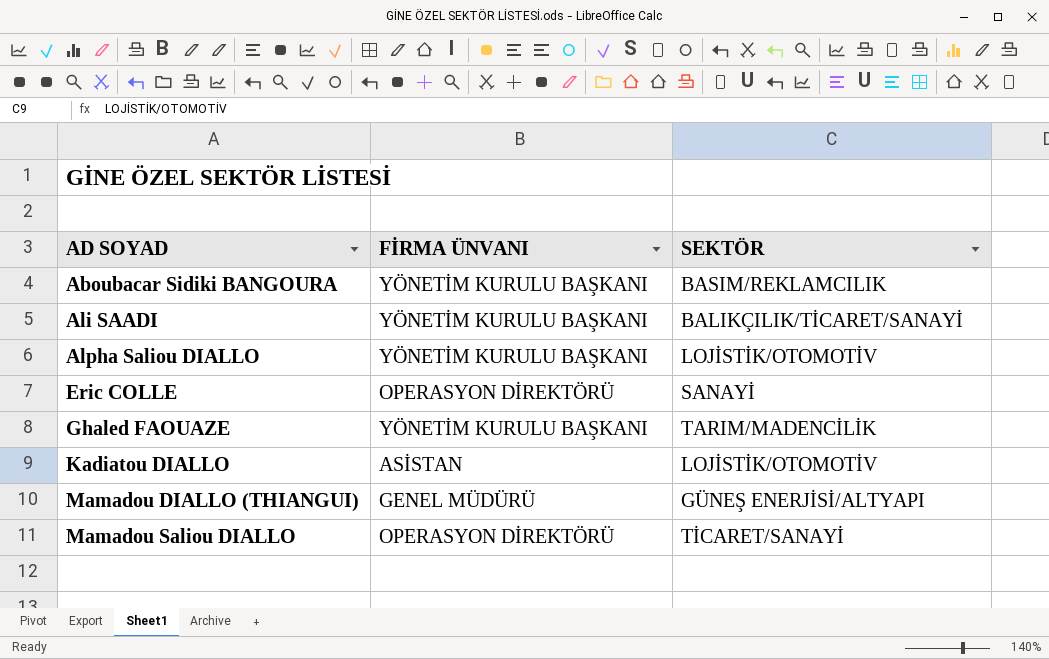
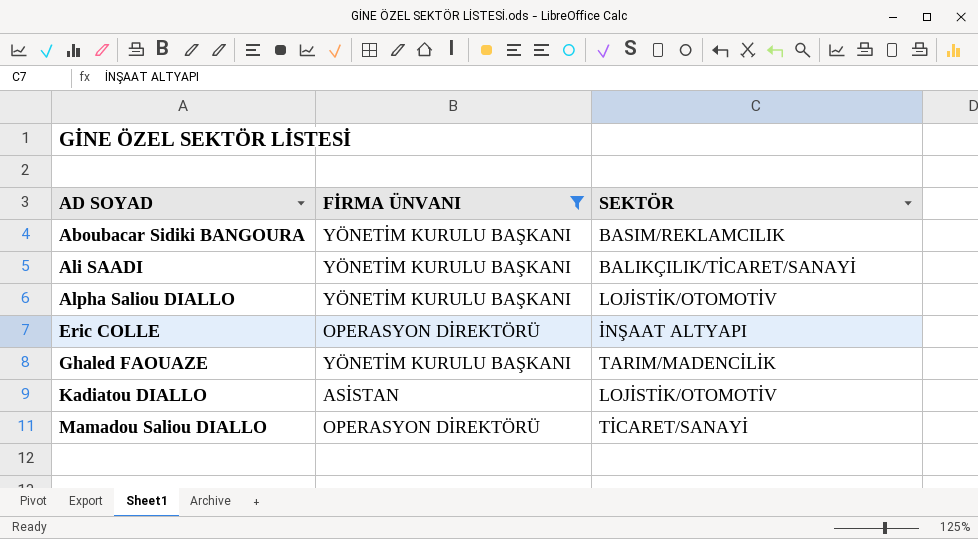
filter: none -> FİRMA ÜNVANI != GENEL MÜDÜRÜ
Eric COLLE | SEKTÖR: SANAYİ -> İNŞAAT ALTYAPI

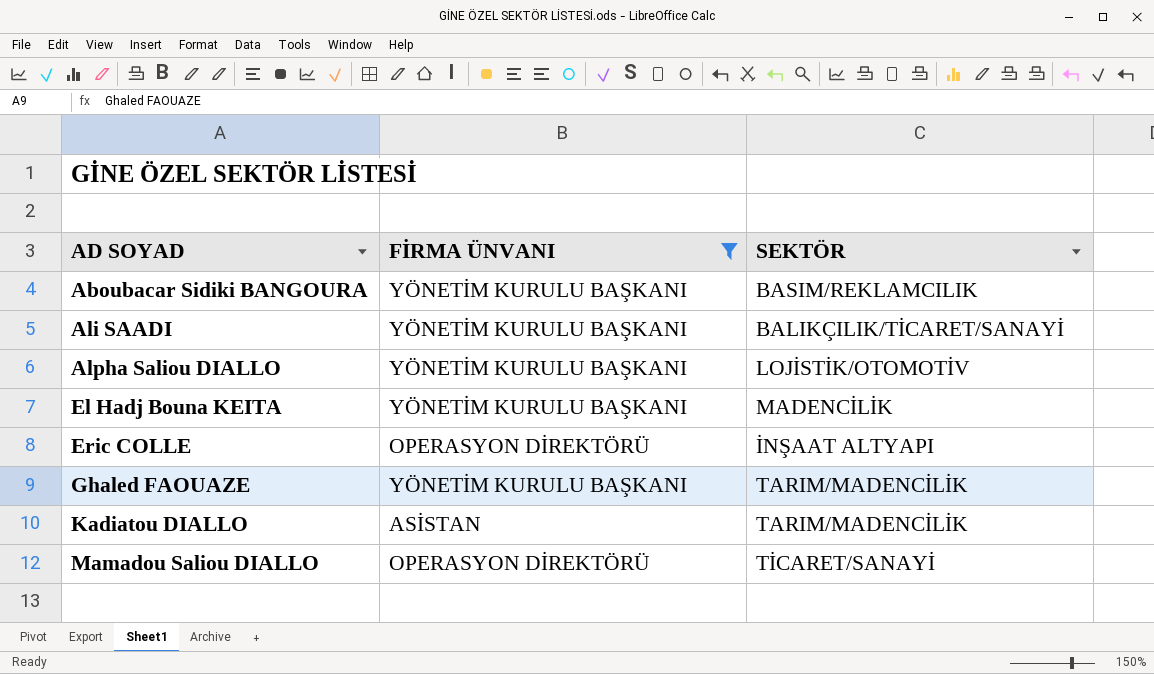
row El Hadj Bouna KEITA: none -> YÖNETİM KURULU BAŞKANI | MADENCİLİK
Kadiatou DIALLO | SEKTÖR: LOJİSTİK/OTOMOTİV -> TARIM/MADENCİLİK

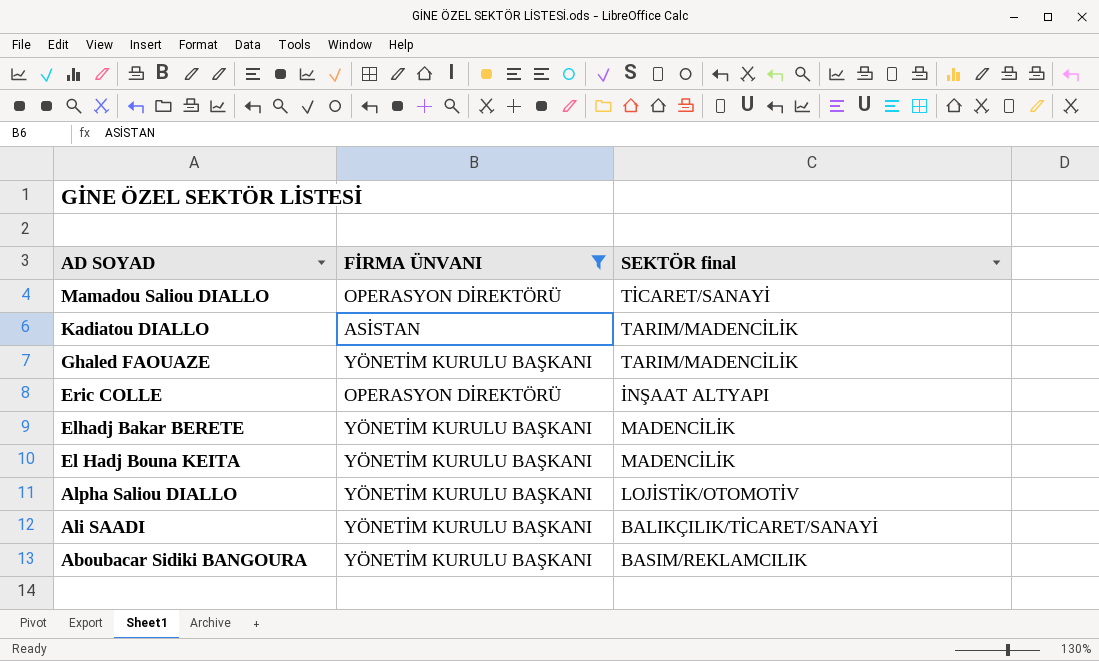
row order: AD SOYAD ascending -> AD SOYAD descending
column name: SEKTÖR -> SEKTÖR final
row Elhadj Bakar BERETE: none -> YÖNETİM KURULU BAŞKANI | MADENCİLİK

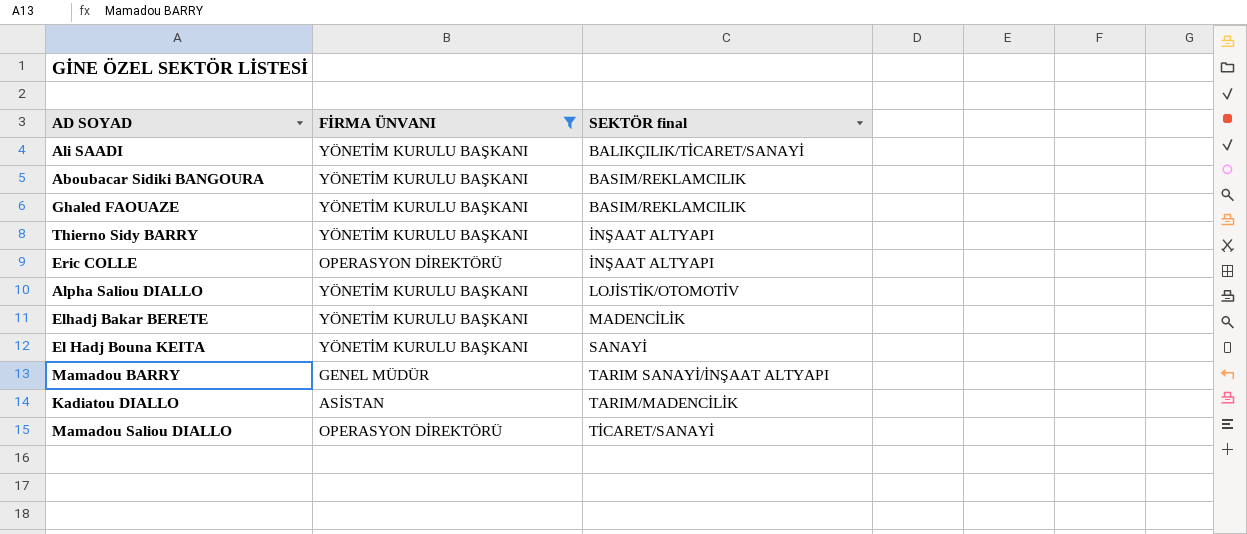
row order: AD SOYAD descending -> SEKTÖR final ascending
Ghaled FAOUAZE | SEKTÖR final: TARIM/MADENCİLİK -> BASIM/REKLAMCILIK
row Thierno Sidy BARRY: none -> YÖNETİM KURULU BAŞKANI | İNŞAAT ALTYAPI
El Hadj Bouna KEITA | SEKTÖR final: MADENCİLİK -> SANAYİ
row Mamadou BARRY: none -> GENEL MÜDÜR | TARIM SANAYİ/İNŞAAT ALTYAPI

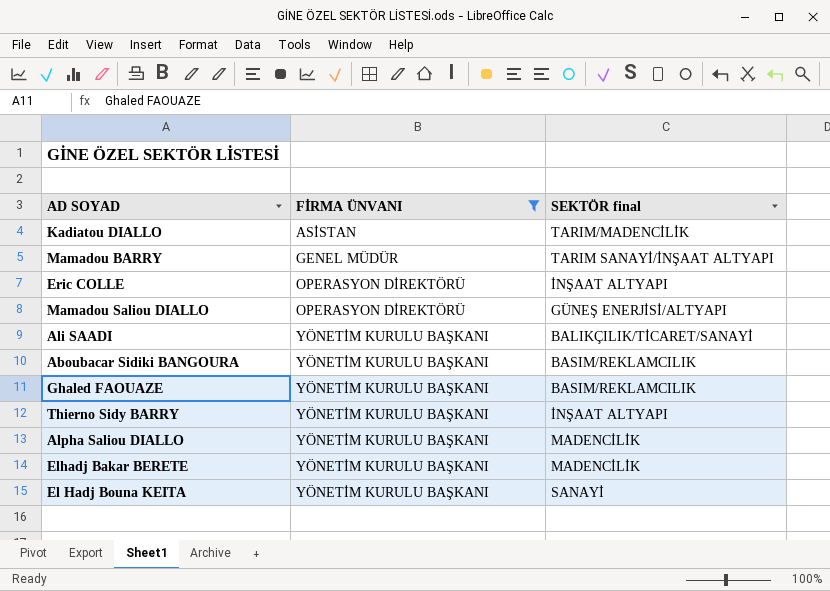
row order: SEKTÖR final ascending -> FİRMA ÜNVANI ascending
Mamadou Saliou DIALLO | SEKTÖR final: TİCARET/SANAYİ -> GÜNEŞ ENERJİSİ/ALTYAPI
Alpha Saliou DIALLO | SEKTÖR final: LOJİSTİK/OTOMOTİV -> MADENCİLİK

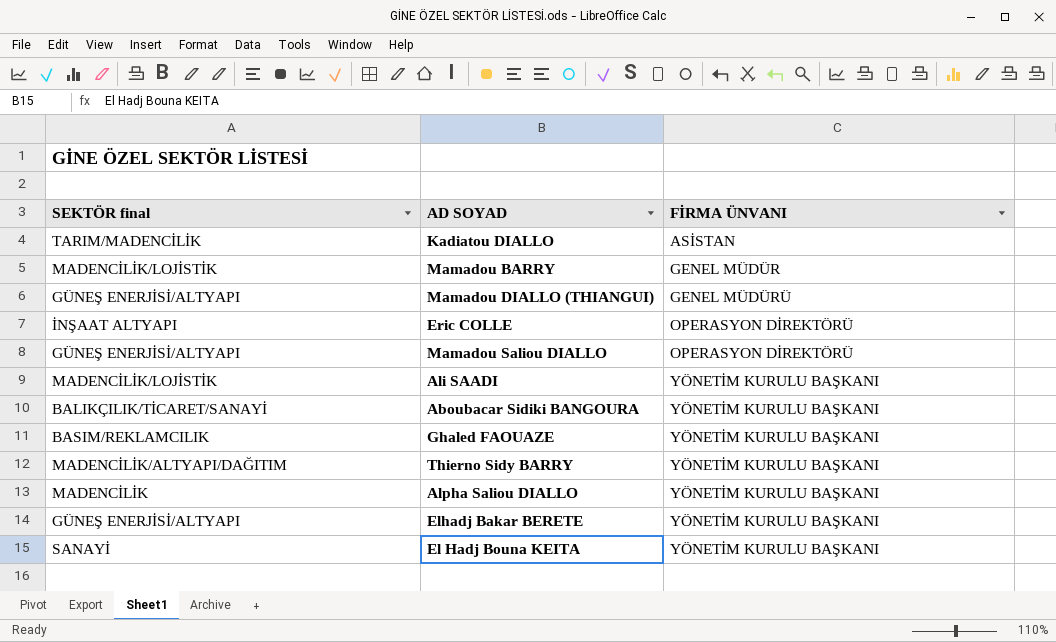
filter: FİRMA ÜNVANI != GENEL MÜDÜRÜ -> none
column SEKTÖR final | position: 3 -> 1
Mamadou BARRY | SEKTÖR final: TARIM SANAYİ/İNŞAAT ALTYAPI -> MADENCİLİK/LOJİSTİK
Ali SAADI | SEKTÖR final: BALIKÇILIK/TİCARET/SANAYİ -> MADENCİLİK/LOJİSTİK
Aboubacar Sidiki BANGOURA | SEKTÖR final: BASIM/REKLAMCILIK -> BALIKÇILIK/TİCARET/SANAYİ
Thierno Sidy BARRY | SEKTÖR final: İNŞAAT ALTYAPI -> MADENCİLİK/ALTYAPI/DAĞITIM
Elhadj Bakar BERETE | SEKTÖR final: MADENCİLİK -> GÜNEŞ ENERJİSİ/ALTYAPI

